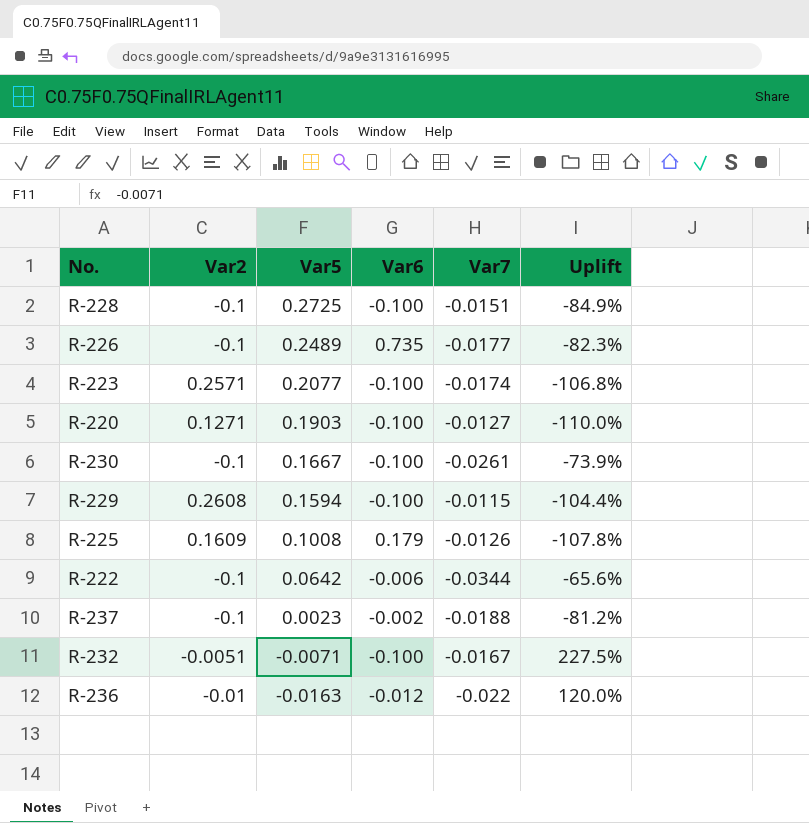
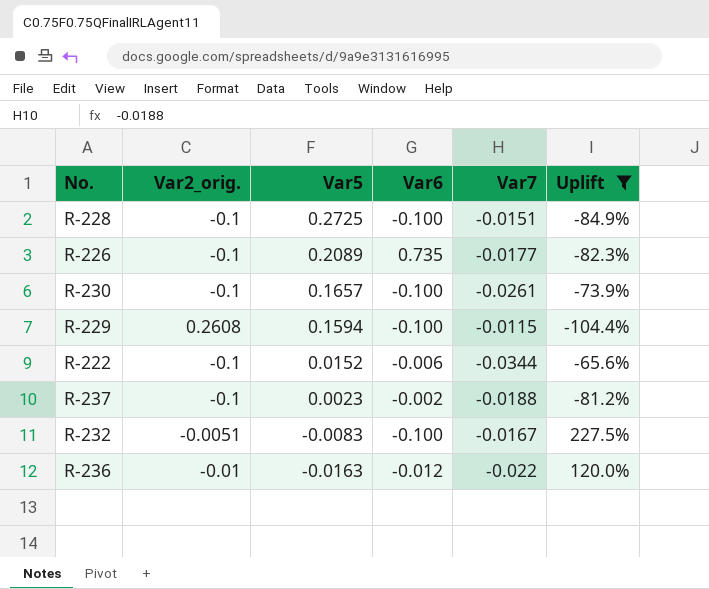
filter: none -> Uplift >= -104.4%
column name: Var2 -> Var2_orig.
R-226 | Var5: 0.2489 -> 0.2089
R-230 | Var5: 0.1667 -> 0.1657
R-222 | Var5: 0.0642 -> 0.0152
R-232 | Var5: -0.0071 -> -0.0083

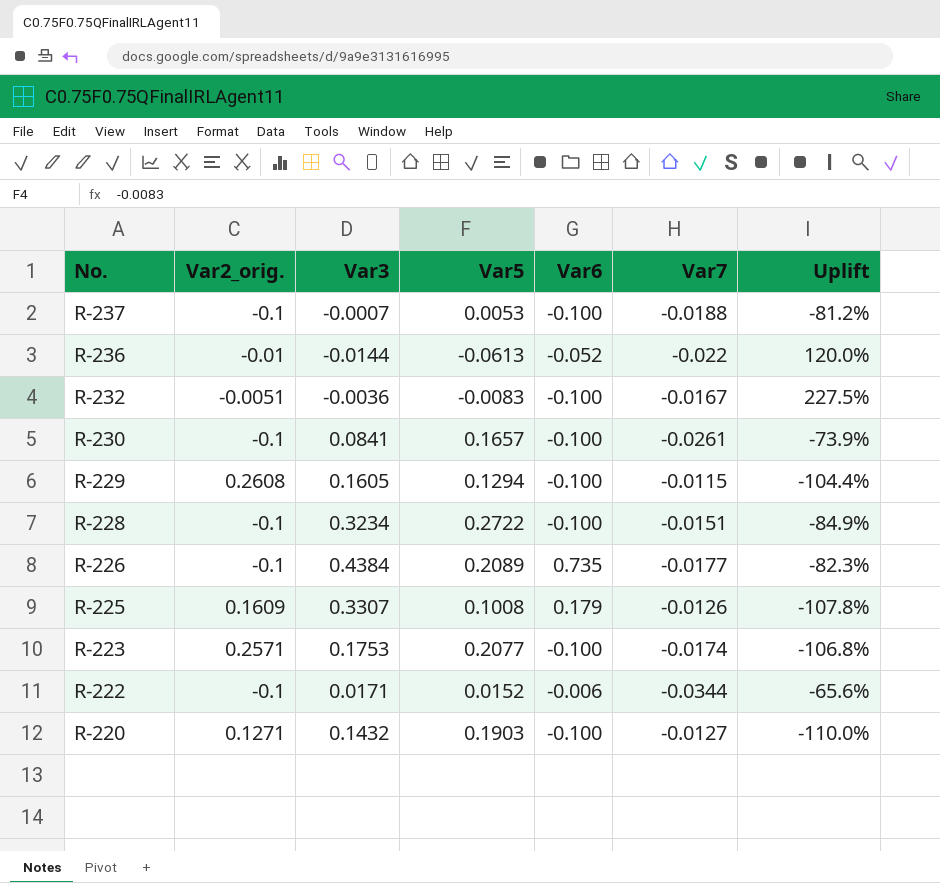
filter: Uplift >= -104.4% -> none
row order: Var5 descending -> No. descending
column Var3 | position: none -> 3
R-237 | Var5: 0.0023 -> 0.0053
R-237 | Var6: -0.002 -> -0.100
R-236 | Var5: -0.0163 -> -0.0613
R-236 | Var6: -0.012 -> -0.052
R-229 | Var5: 0.1594 -> 0.1294
R-228 | Var5: 0.2725 -> 0.2722

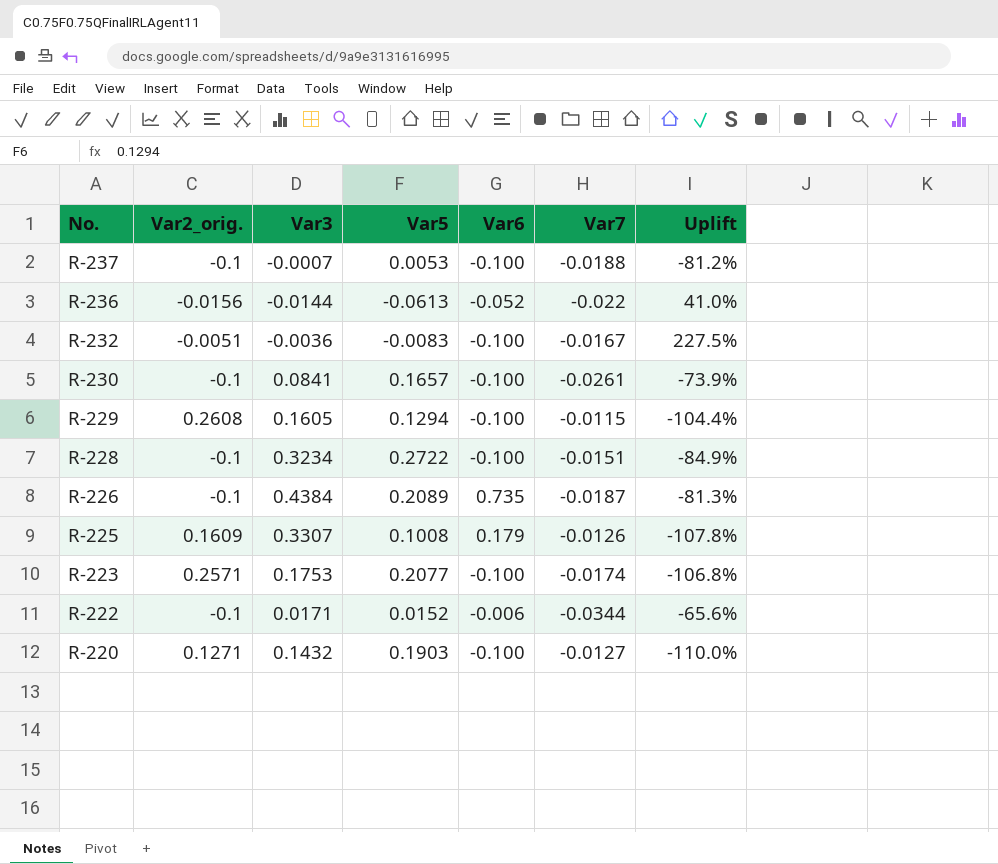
R-236 | Var2_orig.: -0.01 -> -0.0156
R-236 | Uplift: 120.0% -> 41.0%
R-226 | Var7: -0.0177 -> -0.0187
R-226 | Uplift: -82.3% -> -81.3%

